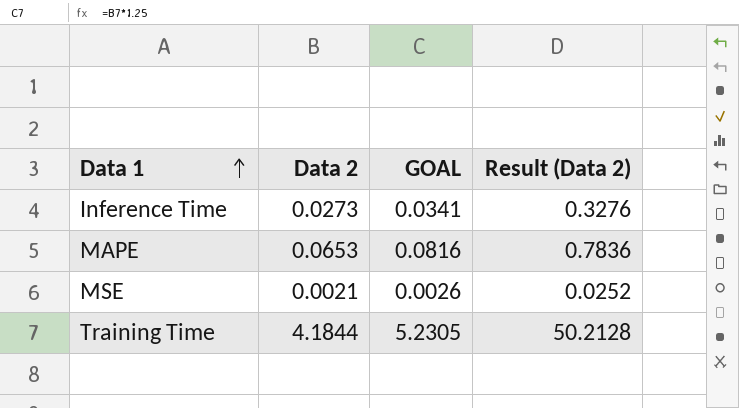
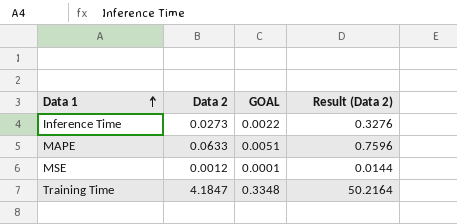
column GOAL | formula: [Data 2] * 1.25 -> [Data 2] * 0.08
MAPE | Data 2: 0.0653 -> 0.0633
MAPE | Result (Data 2): 0.7836 -> 0.7596
MSE | Data 2: 0.0021 -> 0.0012
MSE | Result (Data 2): 0.0252 -> 0.0144
Training Time | Data 2: 4.1844 -> 4.1847
Training Time | Result (Data 2): 50.2128 -> 50.2164

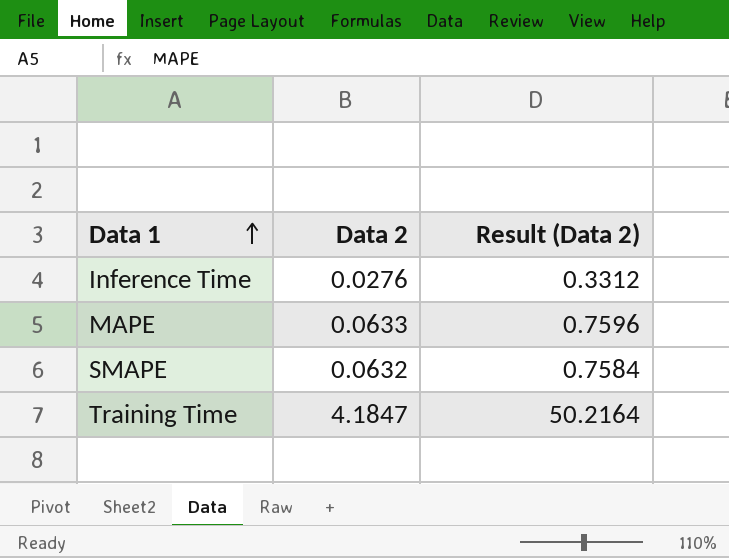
column GOAL | formula: [Data 2] * 0.08 -> none
row MSE: 0.0012 | 0.0001 | 0.0144 -> none
Inference Time | Data 2: 0.0273 -> 0.0276
Inference Time | Result (Data 2): 0.3276 -> 0.3312
row SMAPE: none -> 0.0632 | 0.7584

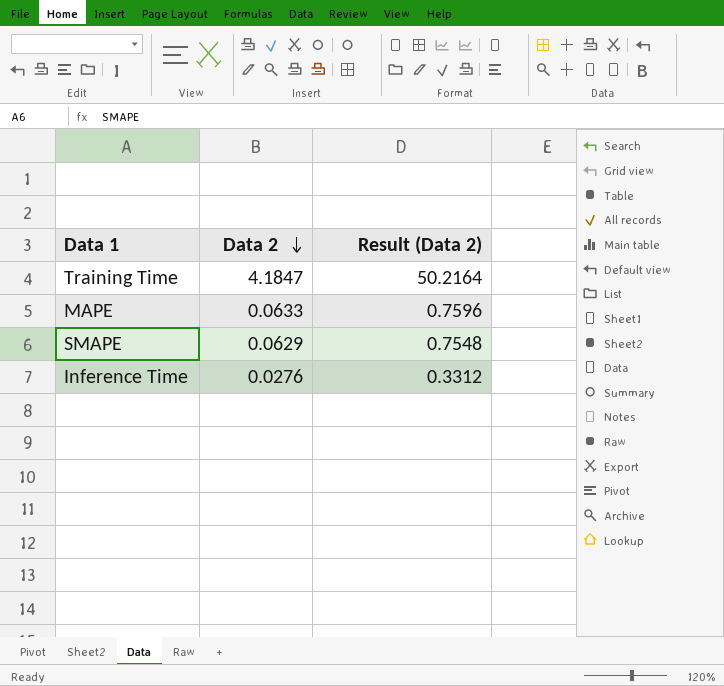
row order: Data 1 ascending -> Data 2 descending
SMAPE | Data 2: 0.0632 -> 0.0629
SMAPE | Result (Data 2): 0.7584 -> 0.7548

